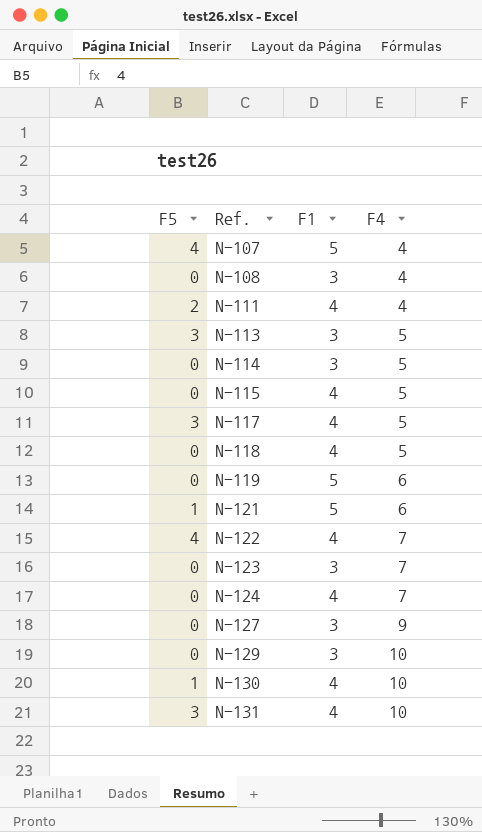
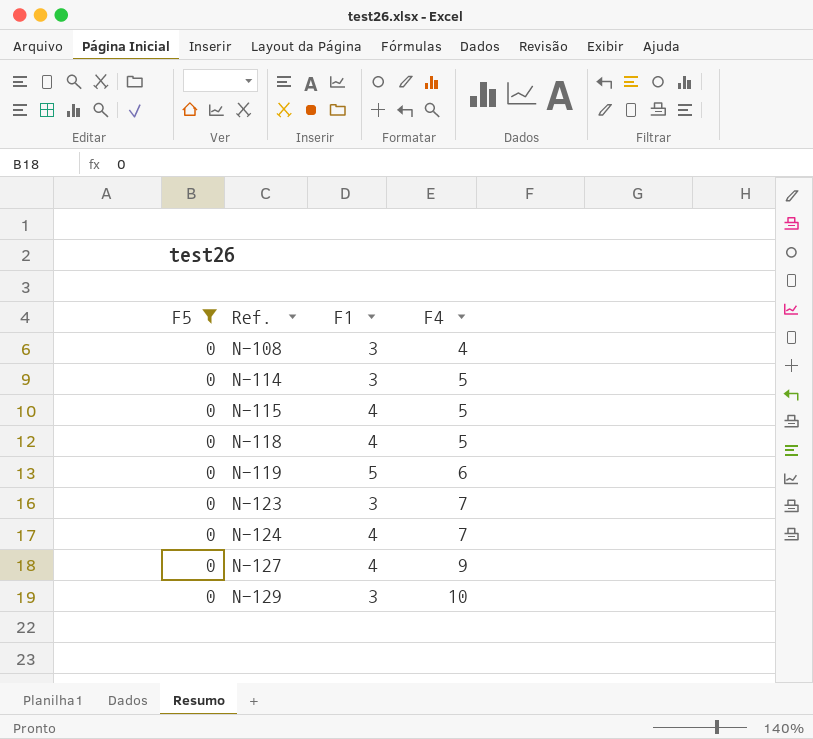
filter: none -> F5 = 0
N-127 | F1: 3 -> 4

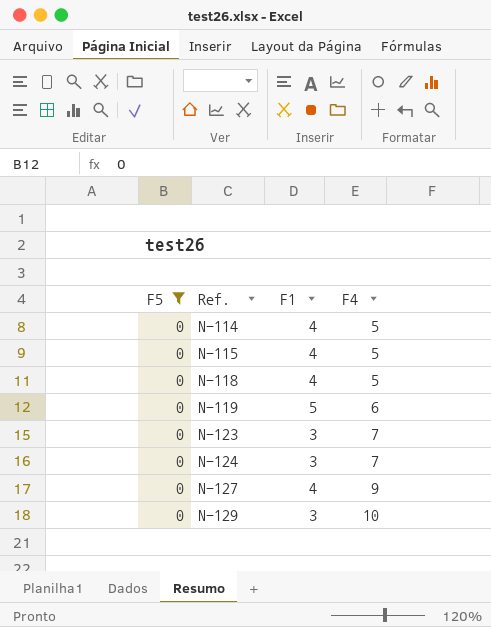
row N-108: 0 | 3 | 4 -> none
N-114 | F1: 3 -> 4
N-124 | F1: 4 -> 3

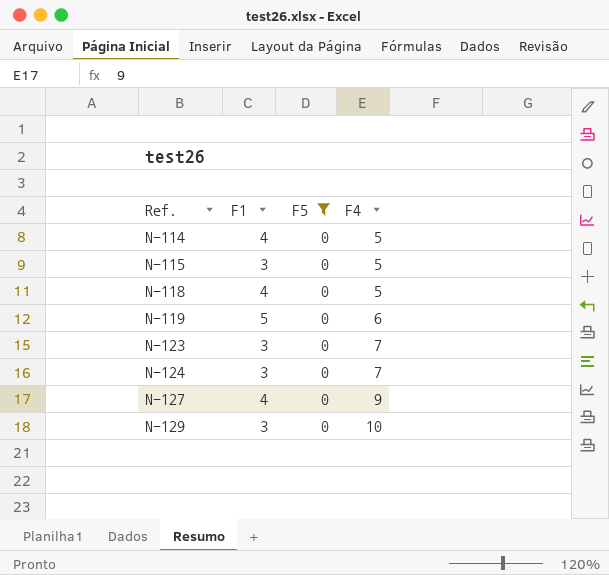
column F5 | position: 1 -> 3
N-115 | F1: 4 -> 3

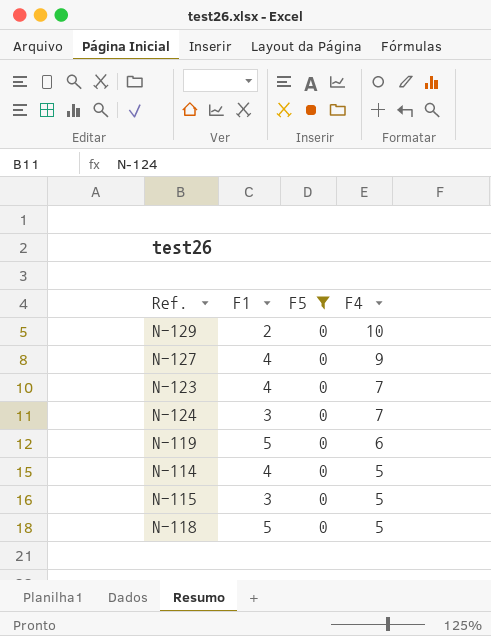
row order: Ref. ascending -> F4 descending
N-129 | F1: 3 -> 2
N-123 | F1: 3 -> 4
N-118 | F1: 4 -> 5

